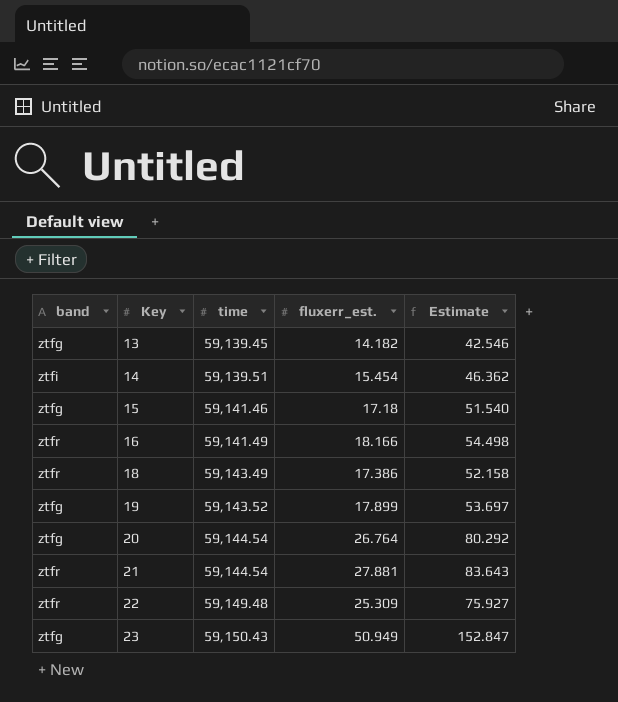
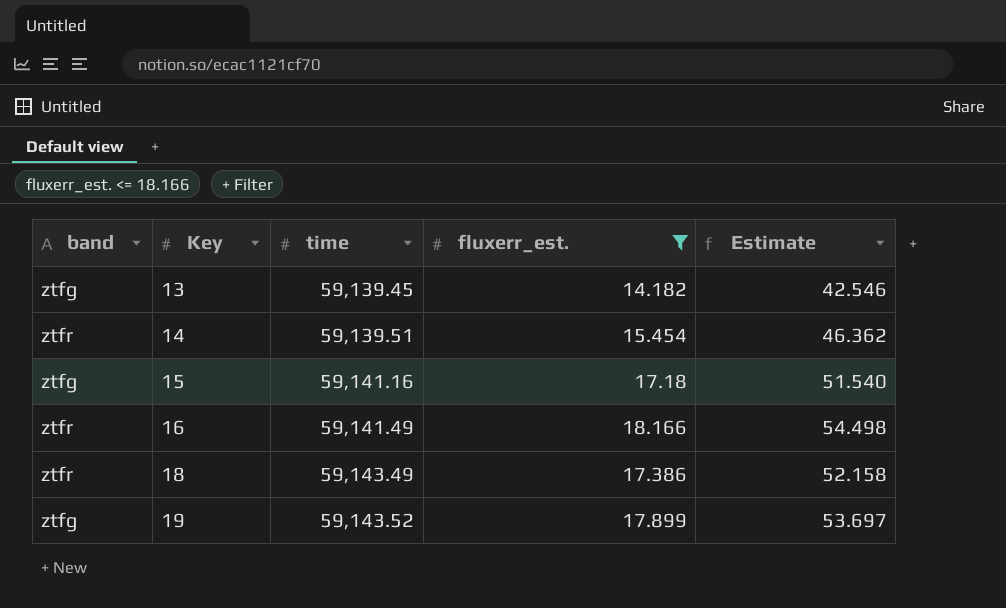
filter: none -> fluxerr_est. <= 18.166
14 | band: ztfi -> ztfr
15 | time: 59,141.46 -> 59,141.16

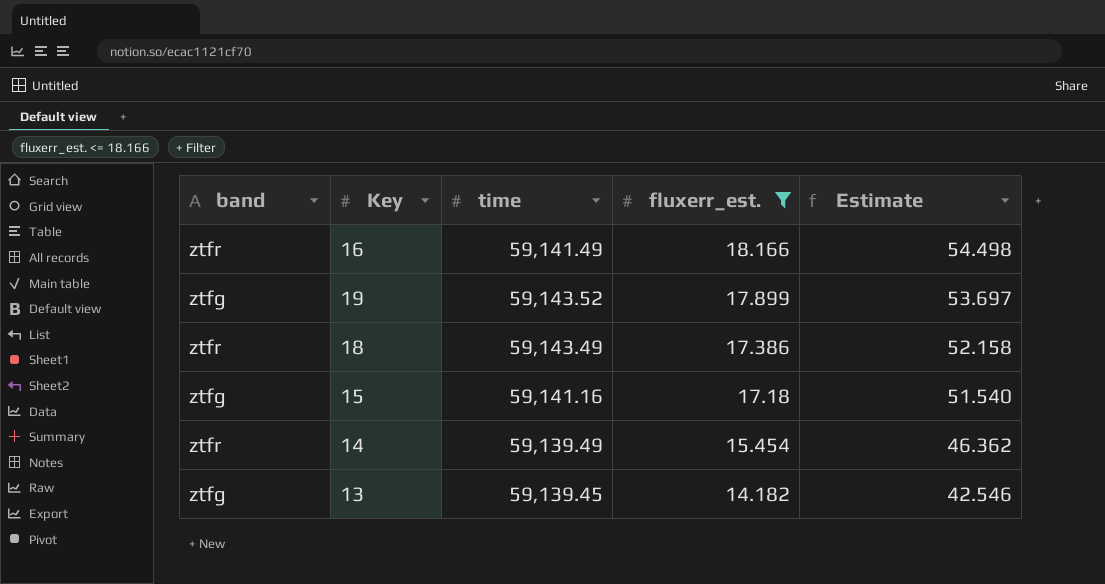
row order: Key ascending -> fluxerr_est. descending
14 | time: 59,139.51 -> 59,139.49

